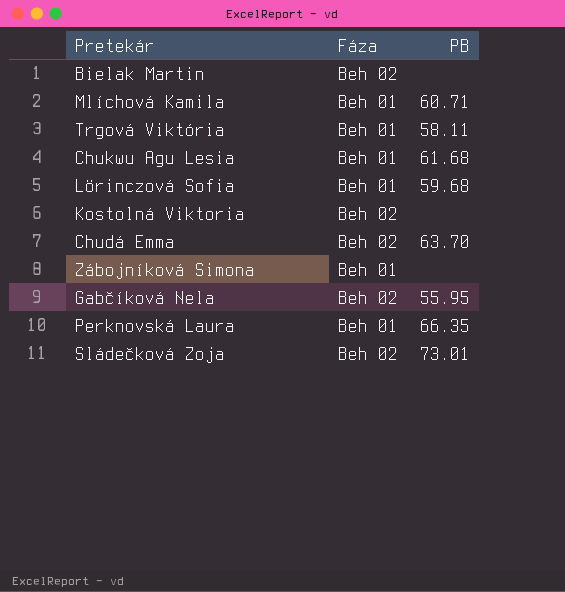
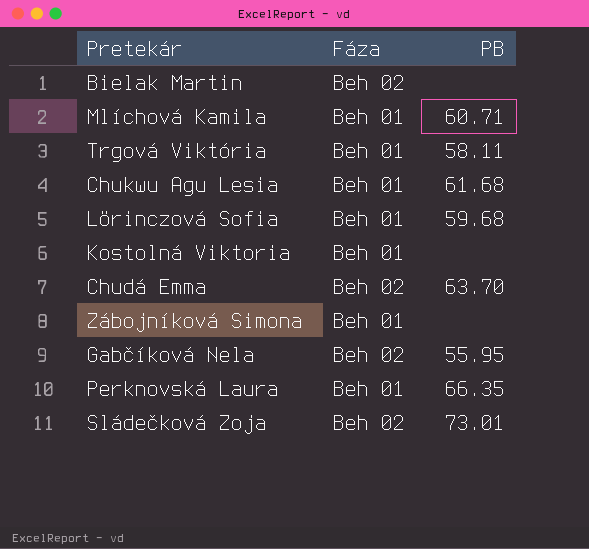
Kostolná Viktoria | Fáza: Beh 02 -> Beh 01

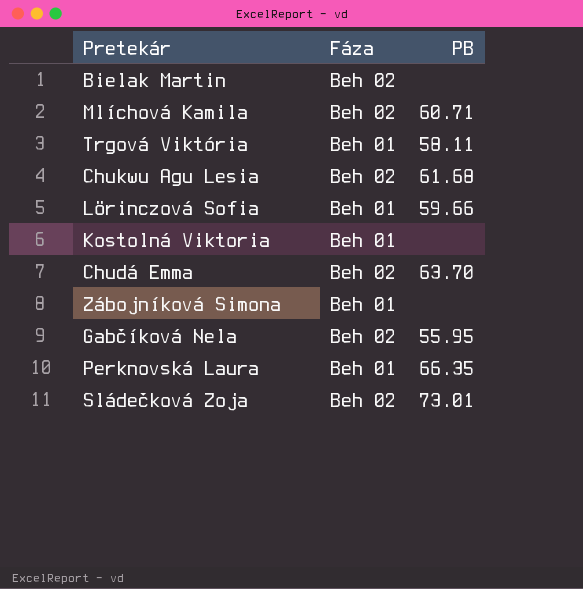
Mlíchová Kamila | Fáza: Beh 01 -> Beh 02
Chukwu Agu Lesia | Fáza: Beh 01 -> Beh 02
Lörinczová Sofia | PB: 59.68 -> 59.66

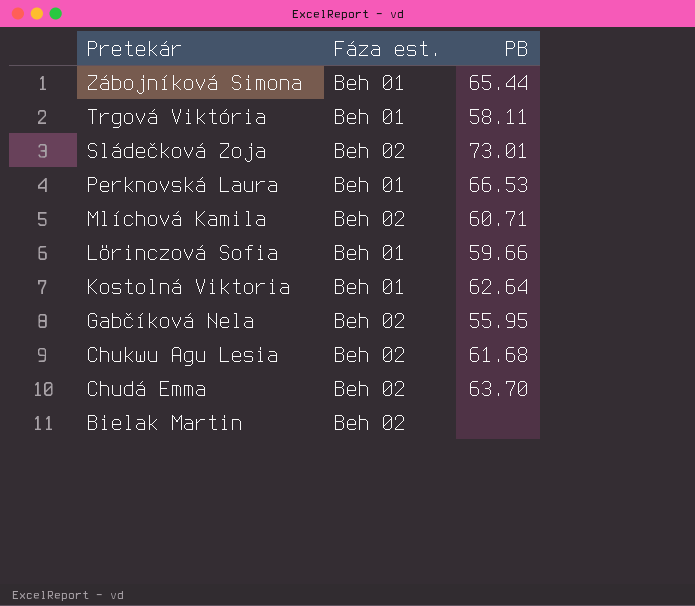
row order: none -> Pretekár descending
column name: Fáza -> Fáza est.
Zábojníková Simona | PB: none -> 65.44
Perknovská Laura | PB: 66.35 -> 66.53
Kostolná Viktoria | PB: none -> 62.64

